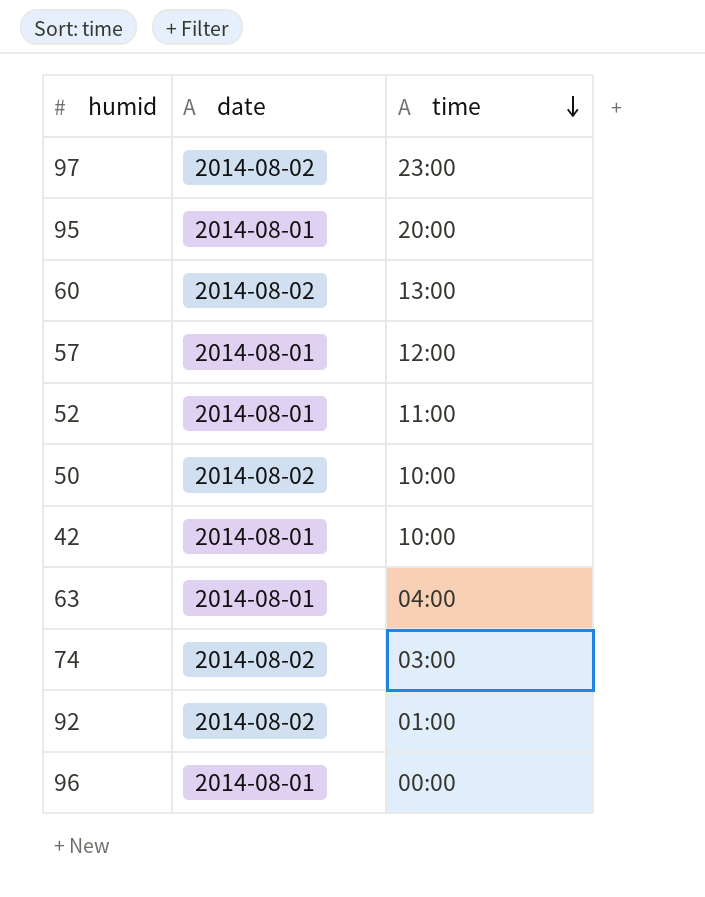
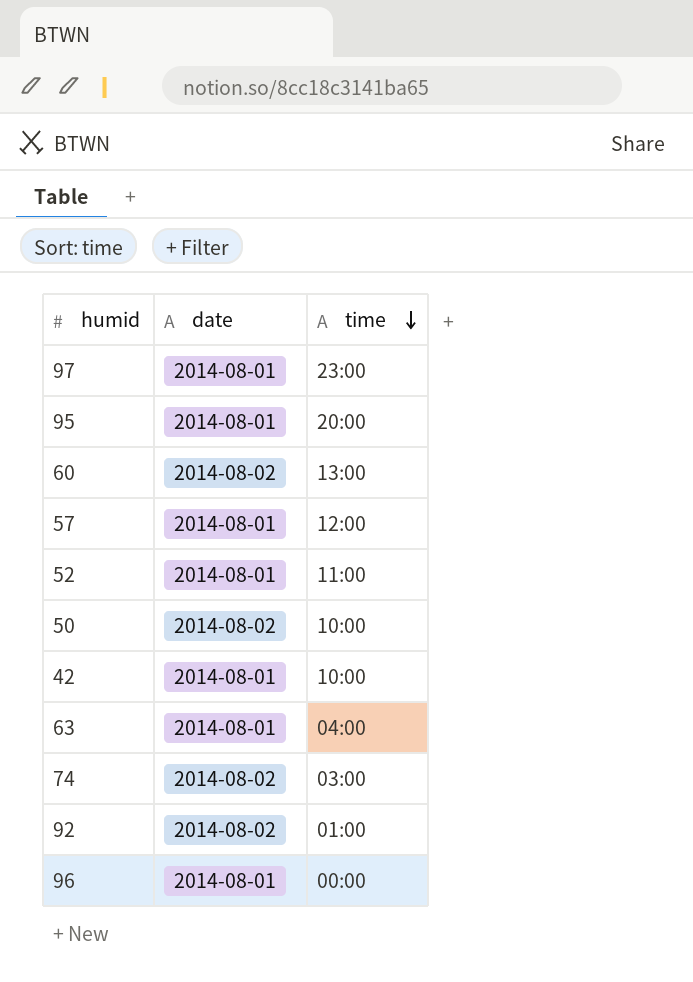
97 | date: 2014-08-02 -> 2014-08-01

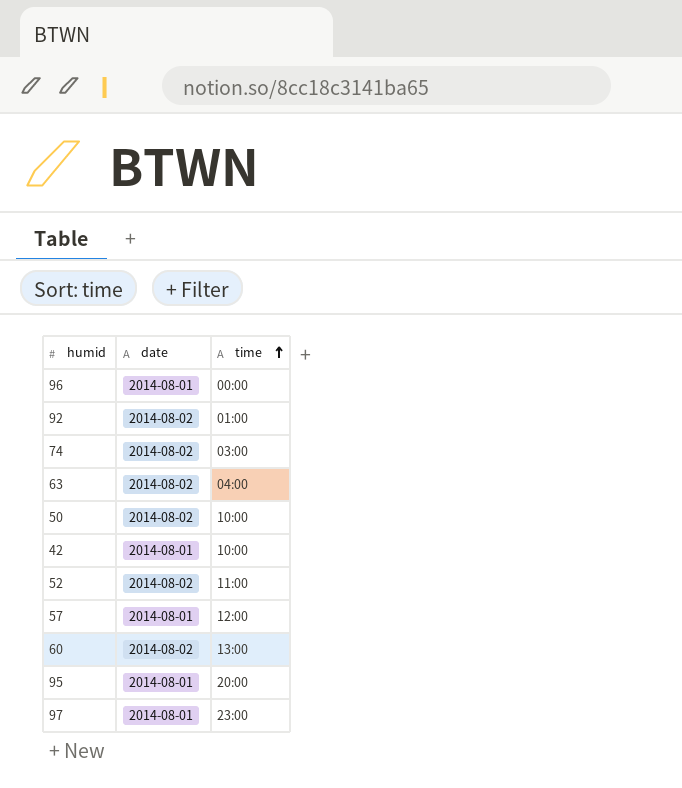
row order: time descending -> time ascending
63 | date: 2014-08-01 -> 2014-08-02
52 | date: 2014-08-01 -> 2014-08-02

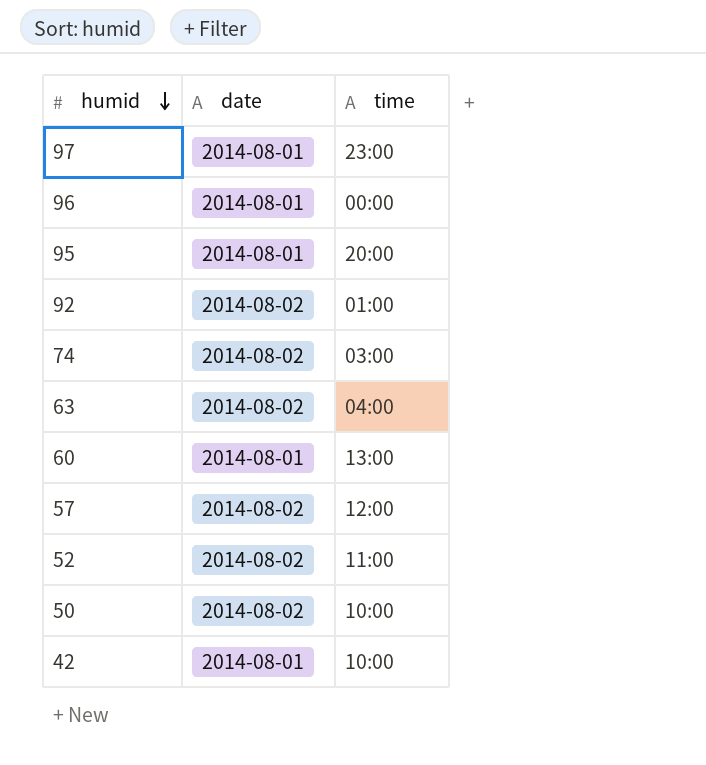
row order: time ascending -> humid descending
60 | date: 2014-08-02 -> 2014-08-01
57 | date: 2014-08-01 -> 2014-08-02

